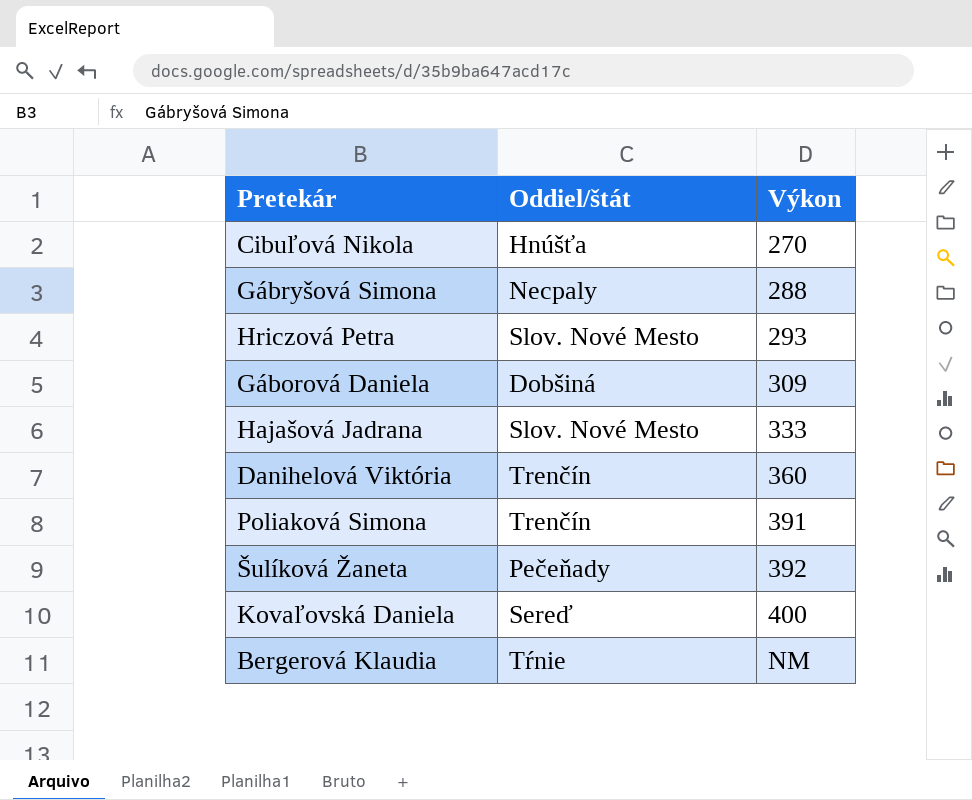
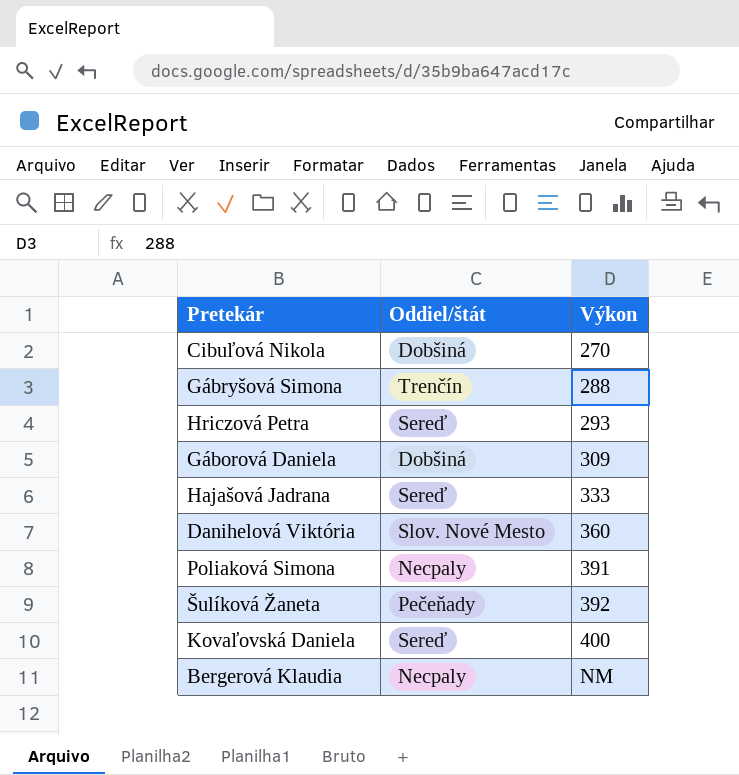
Cibuľová Nikola | Oddiel/štát: Hnúšťa -> Dobšiná
Gábryšová Simona | Oddiel/štát: Necpaly -> Trenčín
Hriczová Petra | Oddiel/štát: Slov. Nové Mesto -> Sereď
Hajašová Jadrana | Oddiel/štát: Slov. Nové Mesto -> Sereď
Danihelová Viktória | Oddiel/štát: Trenčín -> Slov. Nové Mesto
Poliaková Simona | Oddiel/štát: Trenčín -> Necpaly
Bergerová Klaudia | Oddiel/štát: Tŕnie -> Necpaly

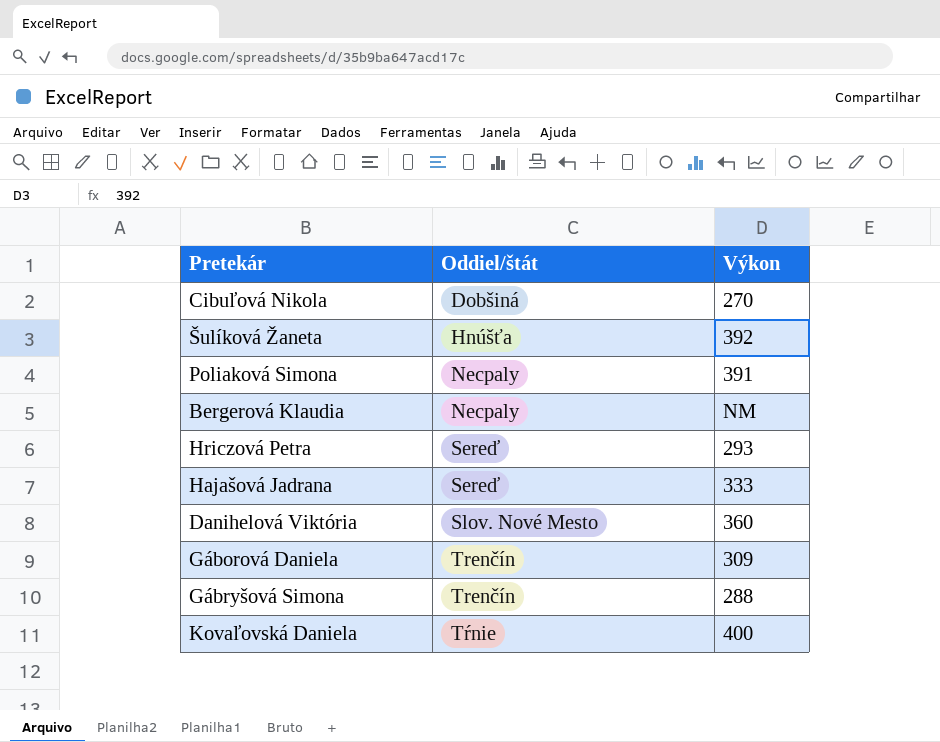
row order: Výkon ascending -> Oddiel/štát ascending
Šulíková Žaneta | Oddiel/štát: Pečeňady -> Hnúšťa
Gáborová Daniela | Oddiel/štát: Dobšiná -> Trenčín
Kovaľovská Daniela | Oddiel/štát: Sereď -> Tŕnie

